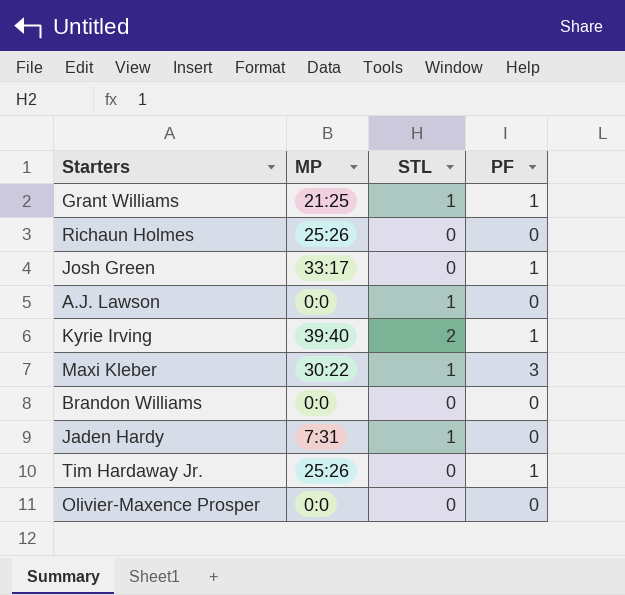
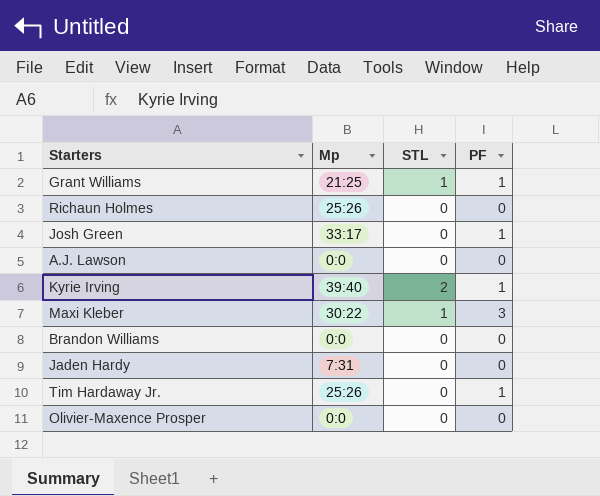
column name: MP -> Mp
A.J. Lawson | STL: 1 -> 0
Jaden Hardy | STL: 1 -> 0

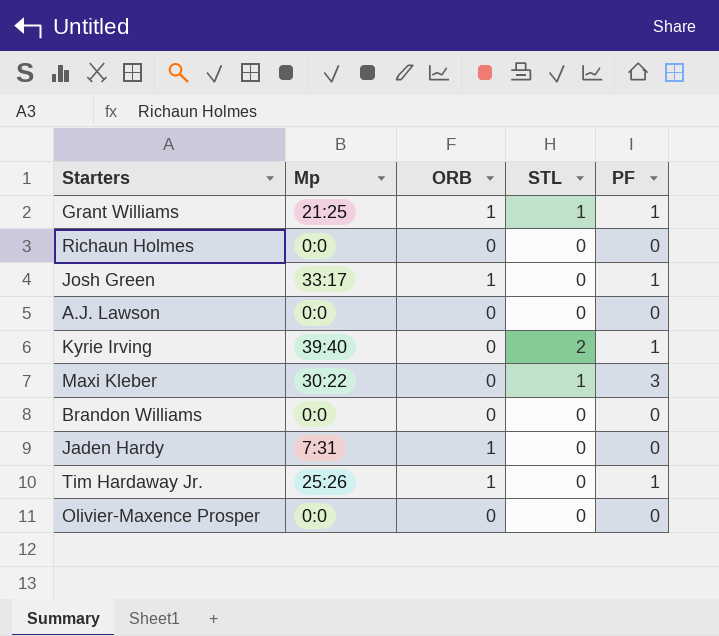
column ORB | position: none -> 3
Richaun Holmes | Mp: 25:26 -> 0:0

